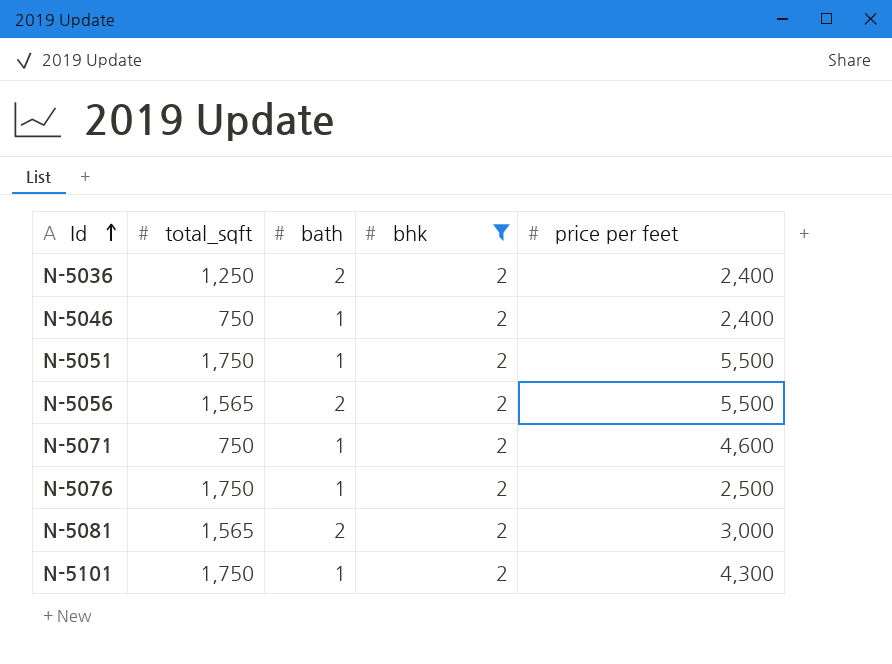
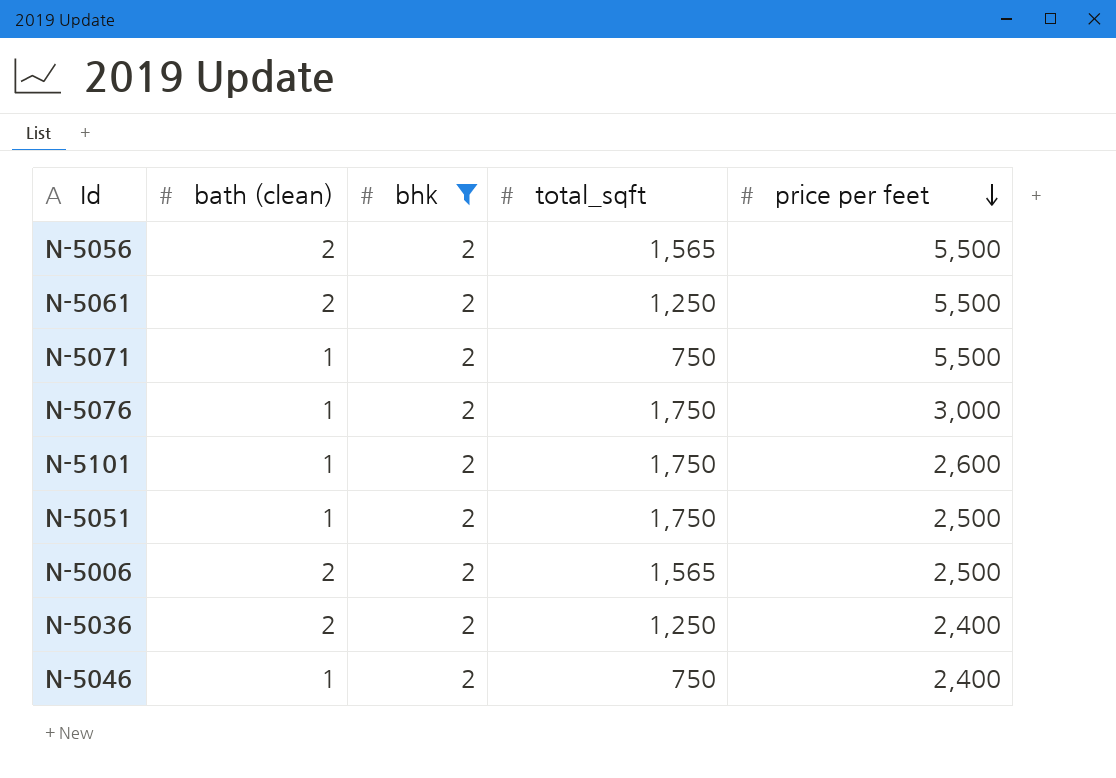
row order: Id ascending -> price per feet descending
column name: bath -> bath (clean)
column total_sqft | position: 2 -> 4
row N-5081: 1,565 | 2 | 2 | 3,000 -> none
row N-5061: none -> 2 | 2 | 1,250 | 5,500
N-5071 | price per feet: 4,600 -> 5,500
N-5076 | price per feet: 2,500 -> 3,000
N-5101 | price per feet: 4,300 -> 2,600
N-5051 | price per feet: 5,500 -> 2,500
row N-5006: none -> 2 | 2 | 1,565 | 2,500

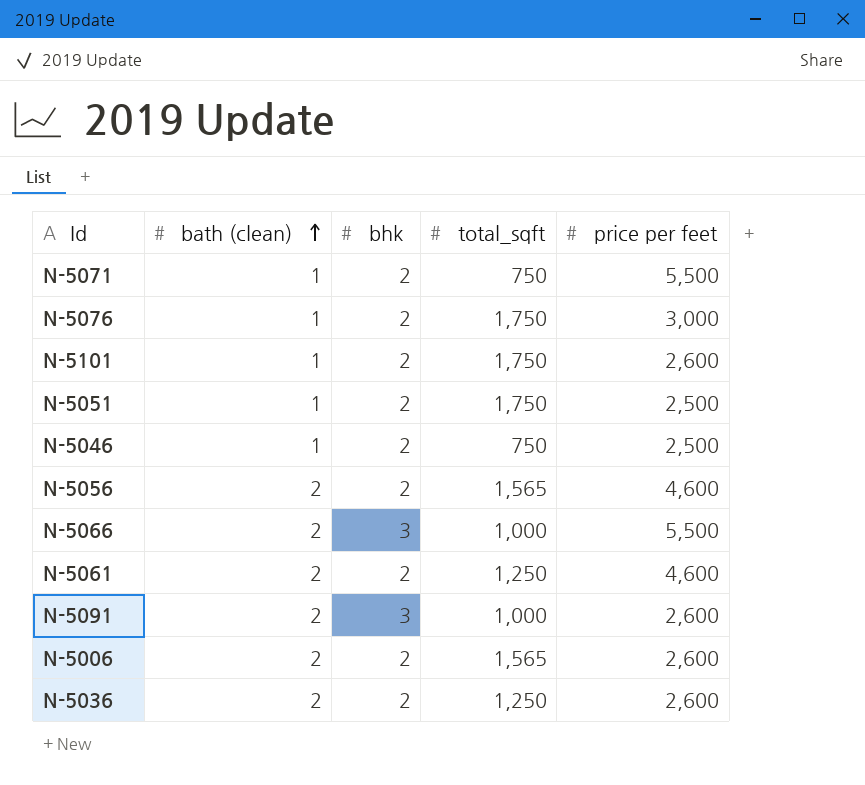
filter: bhk = 2 -> none
row order: price per feet descending -> bath (clean) ascending
N-5046 | price per feet: 2,400 -> 2,500
N-5056 | price per feet: 5,500 -> 4,600
N-5061 | price per feet: 5,500 -> 4,600
N-5006 | price per feet: 2,500 -> 2,600
N-5036 | price per feet: 2,400 -> 2,600

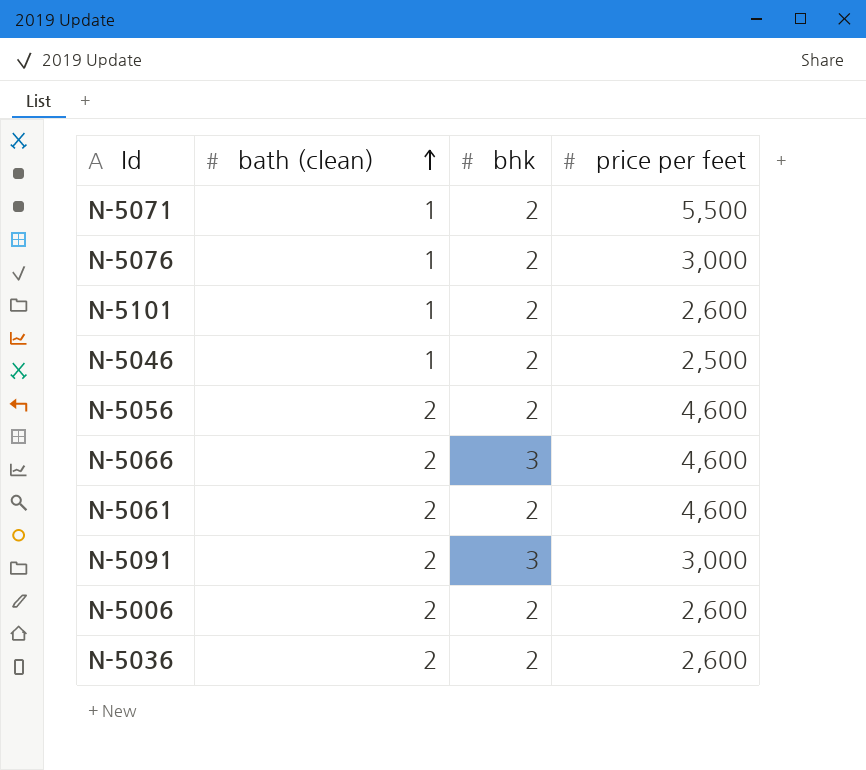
column total_sqft | position: 4 -> none
row N-5051: 1 | 2 | 1,750 | 2,500 -> none
N-5066 | price per feet: 5,500 -> 4,600
N-5091 | price per feet: 2,600 -> 3,000

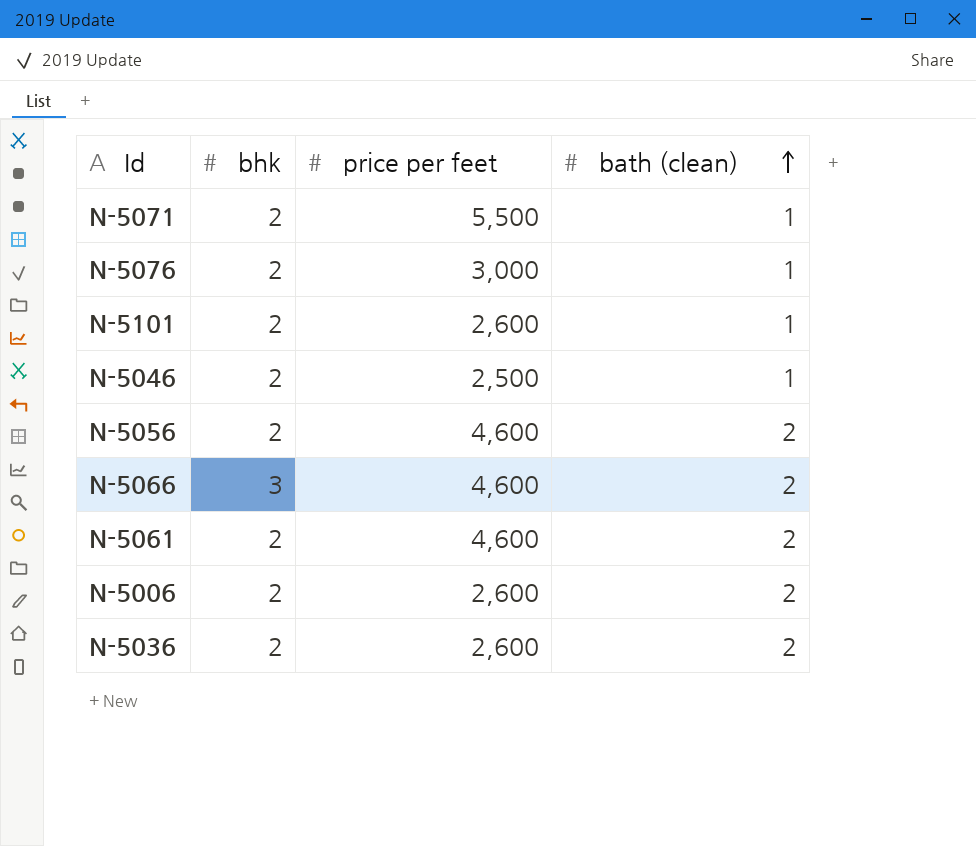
column bath (clean) | position: 2 -> 4
row N-5091: 2 | 3 | 3,000 -> none

